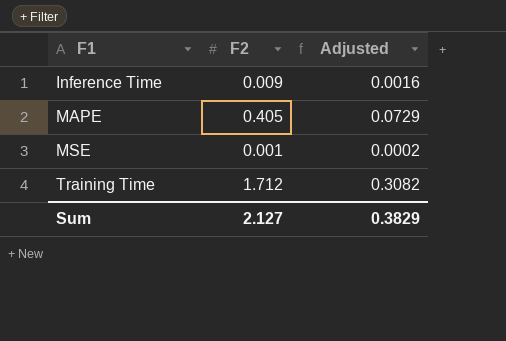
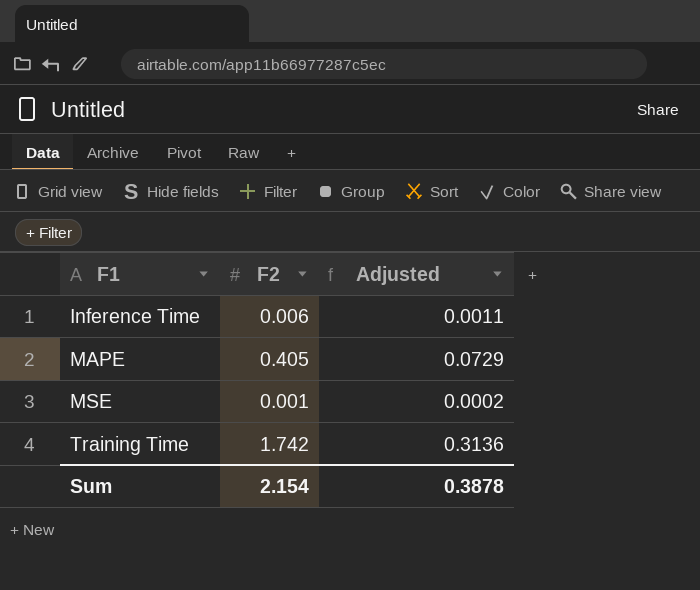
Inference Time | F2: 0.009 -> 0.006
Inference Time | Adjusted: 0.0016 -> 0.0011
Training Time | F2: 1.712 -> 1.742
Training Time | Adjusted: 0.3082 -> 0.3136
Sum | F2: 2.127 -> 2.154
Sum | Adjusted: 0.3829 -> 0.3878

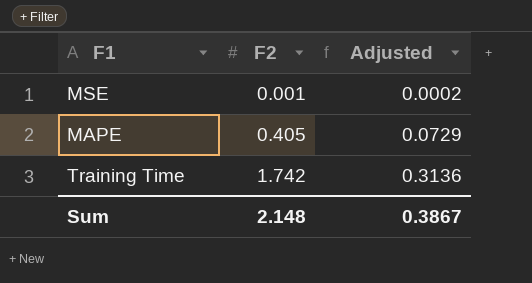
row order: F1 ascending -> F2 ascending
row Inference Time: 0.006 | 0.0011 -> none
Sum | F2: 2.154 -> 2.148
Sum | Adjusted: 0.3878 -> 0.3867

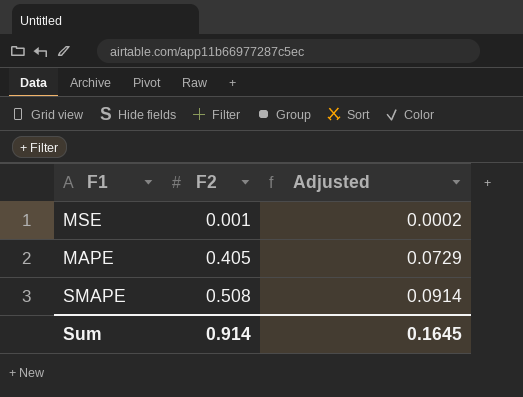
row Training Time: 1.742 | 0.3136 -> none
row SMAPE: none -> 0.508 | 0.0914
Sum | F2: 2.148 -> 0.914
Sum | Adjusted: 0.3867 -> 0.1645

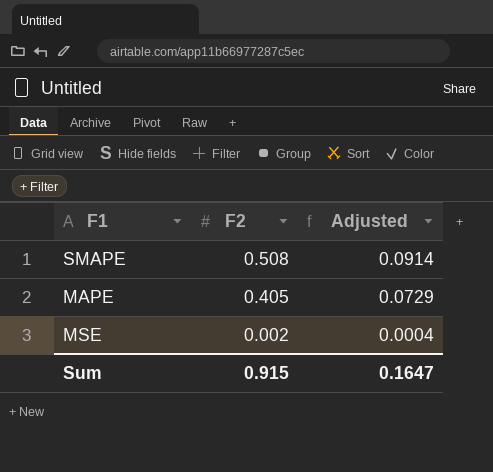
row order: F2 ascending -> F2 descending
MSE | F2: 0.001 -> 0.002
MSE | Adjusted: 0.0002 -> 0.0004
Sum | F2: 0.914 -> 0.915
Sum | Adjusted: 0.1645 -> 0.1647

